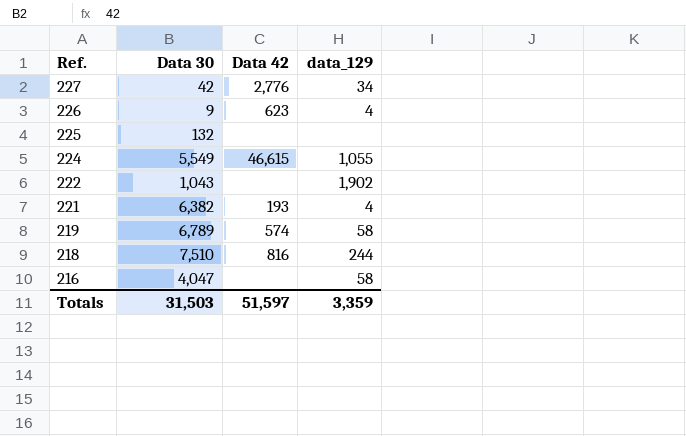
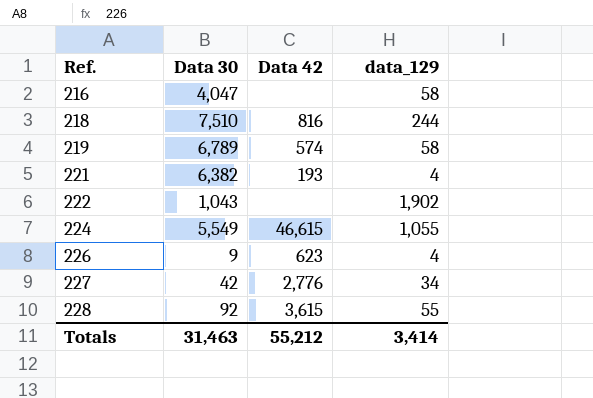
row order: Ref. descending -> Ref. ascending
row 225: 132 | none | none -> none
row 228: none -> 92 | 3,615 | 55
Totals | Data 30: 31,503 -> 31,463
Totals | Data 42: 51,597 -> 55,212
Totals | data_129: 3,359 -> 3,414

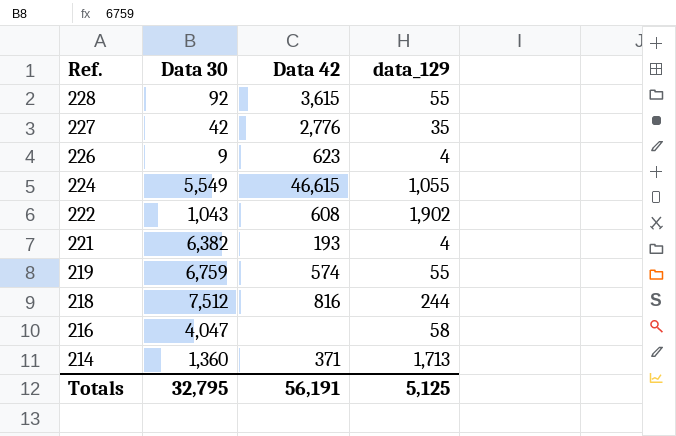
row order: Ref. ascending -> Ref. descending
227 | data_129: 34 -> 35
222 | Data 42: none -> 608
219 | Data 30: 6,789 -> 6,759
219 | data_129: 58 -> 55
218 | Data 30: 7,510 -> 7,512
row 214: none -> 1,360 | 371 | 1,713
Totals | Data 30: 31,463 -> 32,795
Totals | Data 42: 55,212 -> 56,191
Totals | data_129: 3,414 -> 5,125

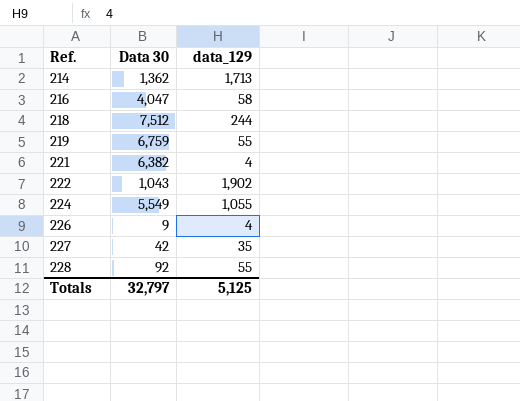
row order: Ref. descending -> Ref. ascending
column Data 42 | position: 3 -> none
214 | Data 30: 1,360 -> 1,362
Totals | Data 30: 32,795 -> 32,797

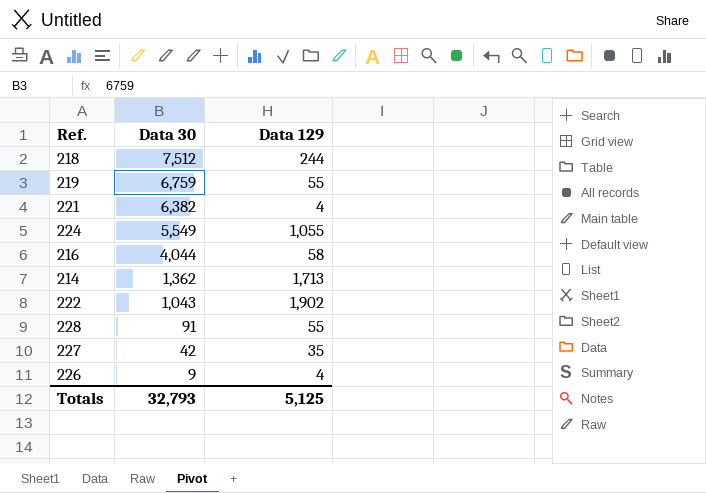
row order: Ref. ascending -> Data 30 descending
column name: data_129 -> Data 129
216 | Data 30: 4,047 -> 4,044
228 | Data 30: 92 -> 91
Totals | Data 30: 32,797 -> 32,793

